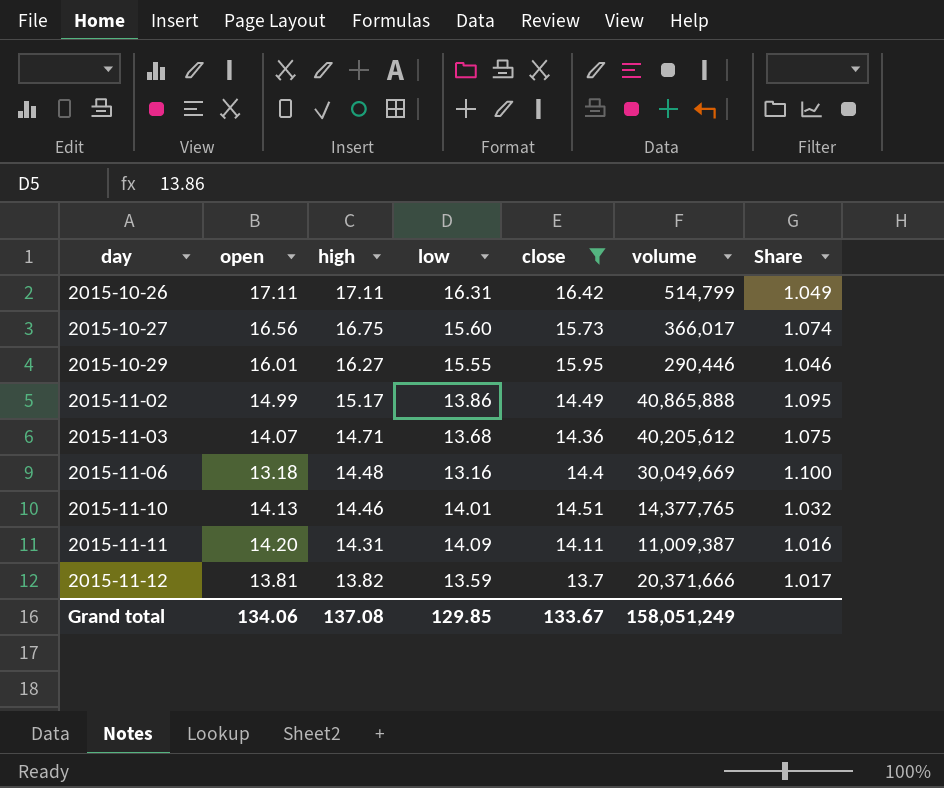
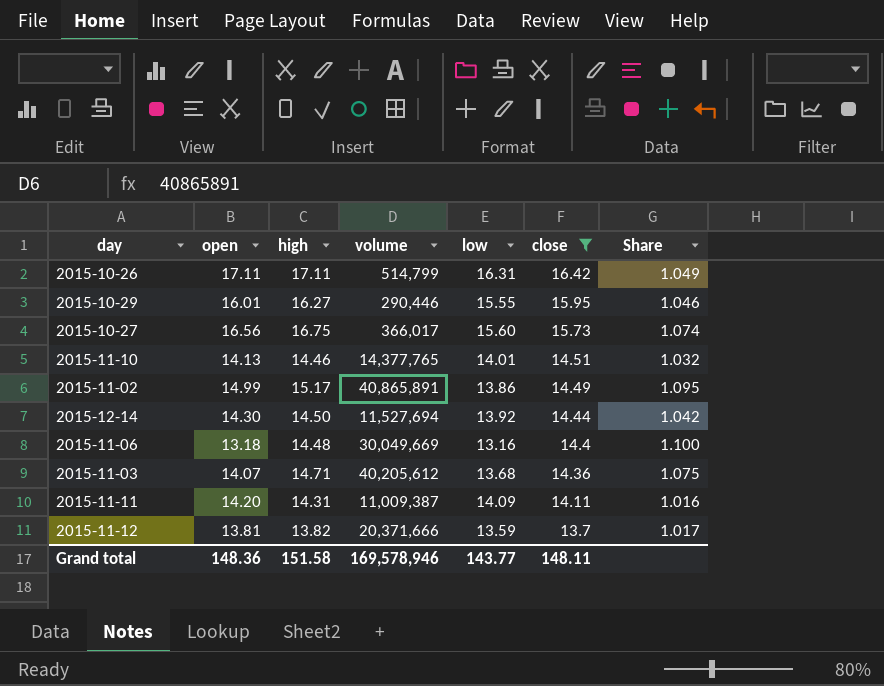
row order: day ascending -> close descending
column volume | position: 6 -> 4
2015-11-02 | volume: 40,865,888 -> 40,865,891
row 2015-12-14: none -> 14.30 | 14.50 | 11,527,694 | 13.92 | 14.44 | 1.042
Grand total | open: 134.06 -> 148.36
Grand total | high: 137.08 -> 151.58
Grand total | volume: 158,051,249 -> 169,578,946
Grand total | low: 129.85 -> 143.77
Grand total | close: 133.67 -> 148.11

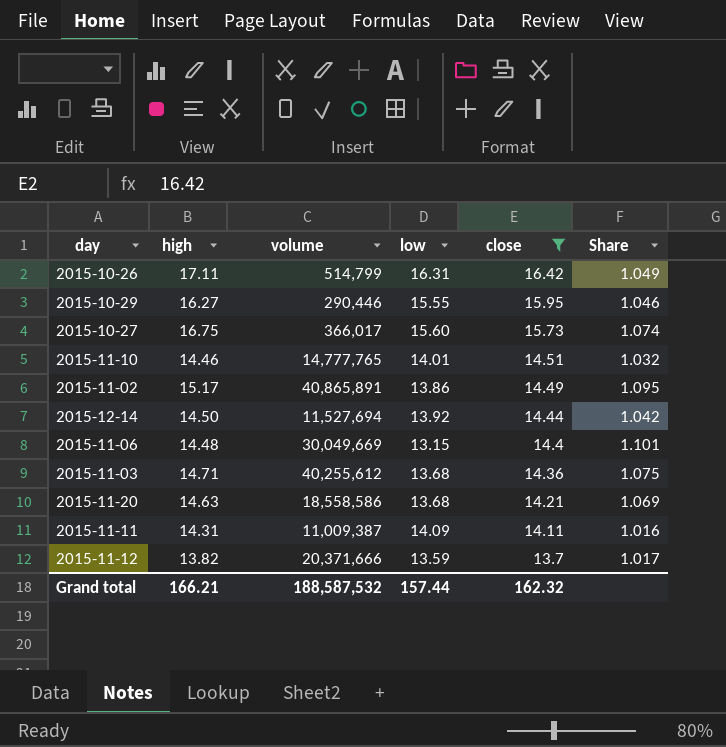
column open | position: 2 -> none
2015-11-10 | volume: 14,377,765 -> 14,777,765
2015-11-06 | low: 13.16 -> 13.15
2015-11-06 | Share: 1.100 -> 1.101
2015-11-03 | volume: 40,205,612 -> 40,255,612
row 2015-11-20: none -> 14.63 | 18,558,586 | 13.68 | 14.21 | 1.069
Grand total | high: 151.58 -> 166.21
Grand total | volume: 169,578,946 -> 188,587,532
Grand total | low: 143.77 -> 157.44
Grand total | close: 148.11 -> 162.32

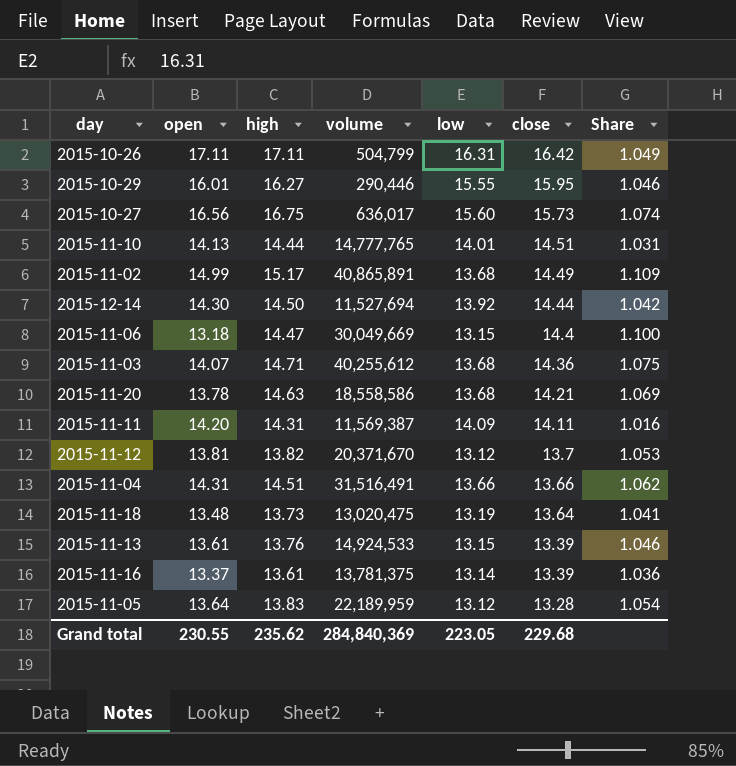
filter: close >= 13.7 -> none
column open | position: none -> 2
2015-10-26 | volume: 514,799 -> 504,799
2015-10-27 | volume: 366,017 -> 636,017
2015-11-10 | high: 14.46 -> 14.44
2015-11-10 | Share: 1.032 -> 1.031
2015-11-02 | low: 13.86 -> 13.68
2015-11-02 | Share: 1.095 -> 1.109
2015-11-06 | high: 14.48 -> 14.47
2015-11-06 | Share: 1.101 -> 1.100
2015-11-11 | volume: 11,009,387 -> 11,569,387
2015-11-12 | volume: 20,371,666 -> 20,371,670
2015-11-12 | low: 13.59 -> 13.12
2015-11-12 | Share: 1.017 -> 1.053
Grand total | high: 166.21 -> 235.62
Grand total | volume: 188,587,532 -> 284,840,369
Grand total | low: 157.44 -> 223.05
Grand total | close: 162.32 -> 229.68

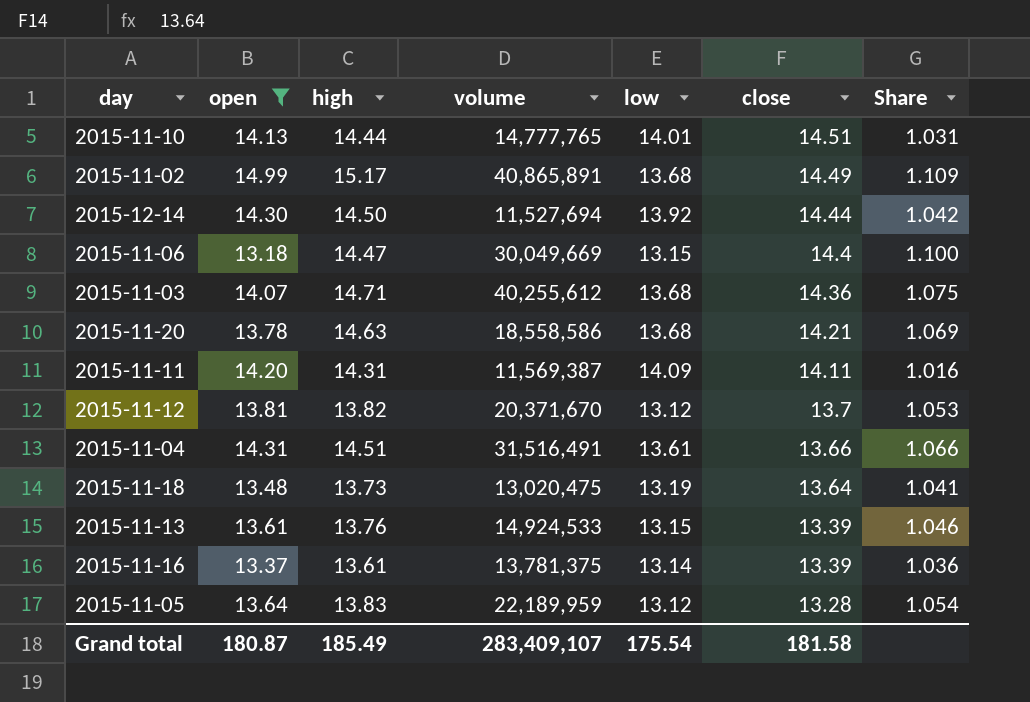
filter: none -> open <= 14.99
2015-11-04 | low: 13.66 -> 13.61
2015-11-04 | Share: 1.062 -> 1.066
Grand total | open: 230.55 -> 180.87
Grand total | high: 235.62 -> 185.49
Grand total | volume: 284,840,369 -> 283,409,107
Grand total | low: 223.05 -> 175.54
Grand total | close: 229.68 -> 181.58

